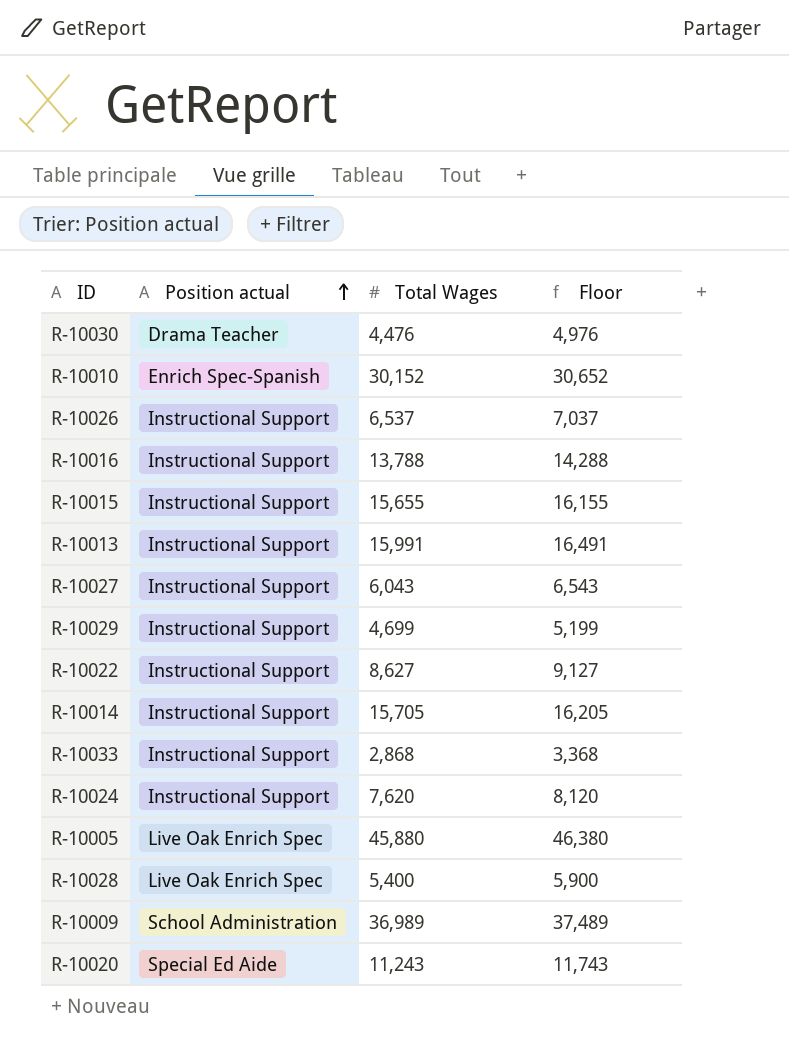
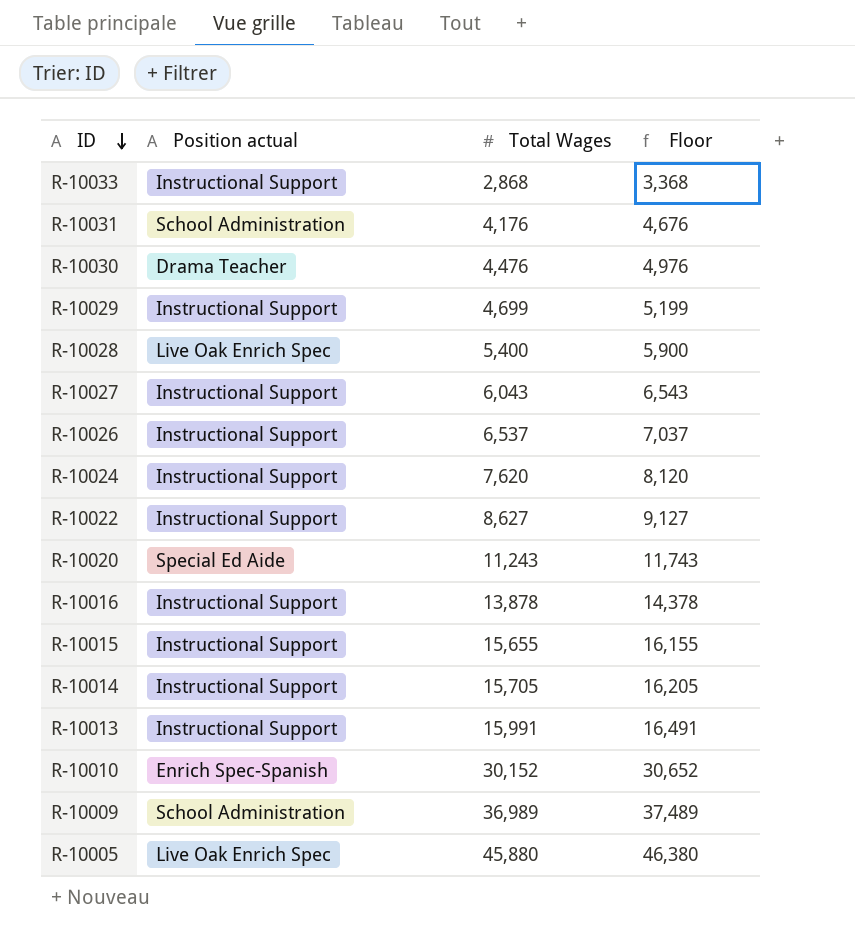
row order: Position actual ascending -> ID descending
row R-10031: none -> School Administration | 4,176 | 4,676
R-10016 | Total Wages: 13,788 -> 13,878
R-10016 | Floor: 14,288 -> 14,378

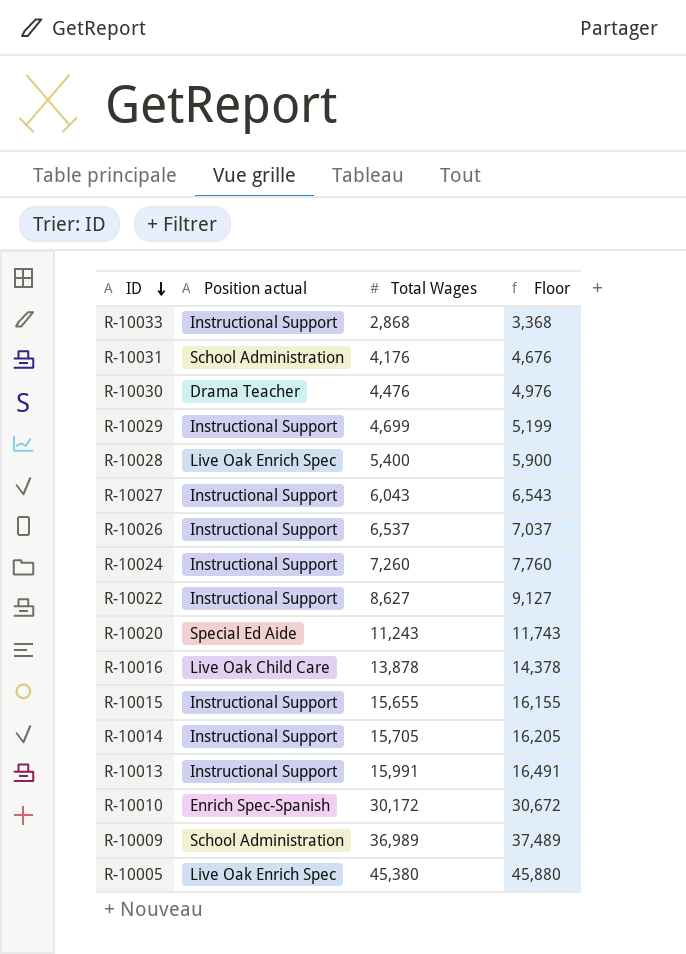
R-10024 | Total Wages: 7,620 -> 7,260
R-10024 | Floor: 8,120 -> 7,760
R-10016 | Position actual: Instructional Support -> Live Oak Child Care
R-10010 | Total Wages: 30,152 -> 30,172
R-10010 | Floor: 30,652 -> 30,672
R-10005 | Total Wages: 45,880 -> 45,380
R-10005 | Floor: 46,380 -> 45,880

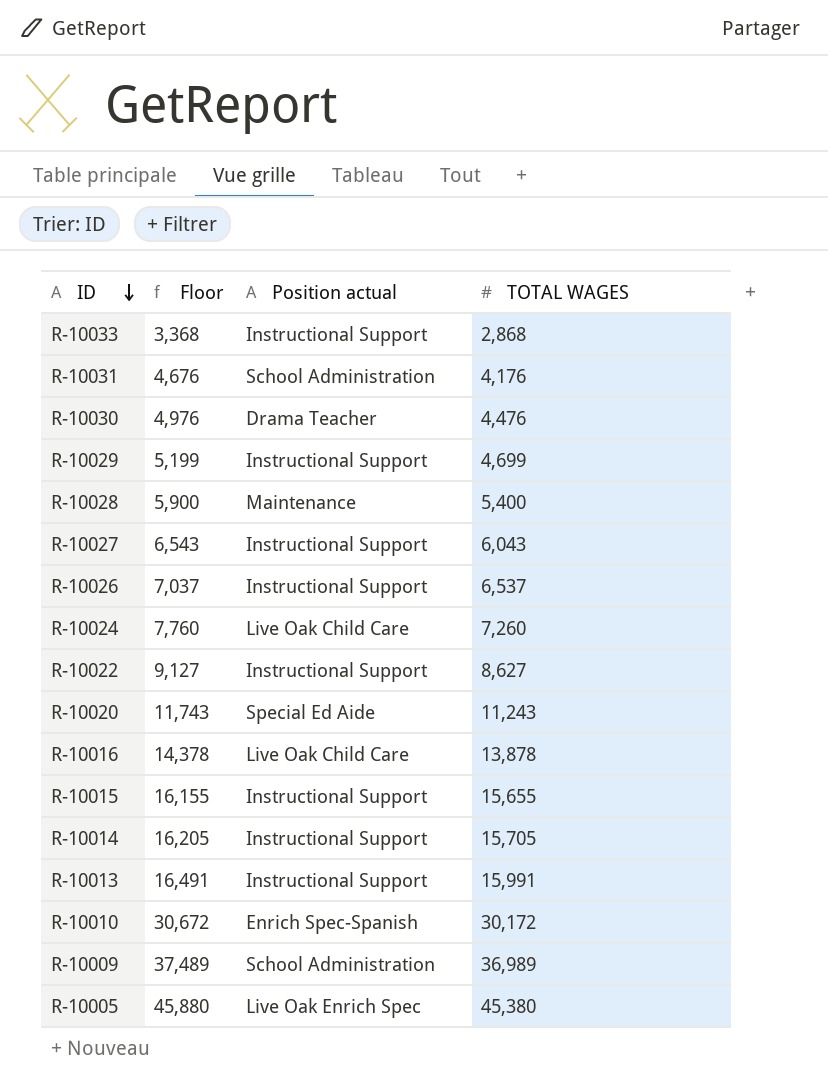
column Floor | position: 4 -> 2
column name: Total Wages -> TOTAL WAGES
R-10028 | Position actual: Live Oak Enrich Spec -> Maintenance
R-10024 | Position actual: Instructional Support -> Live Oak Child Care

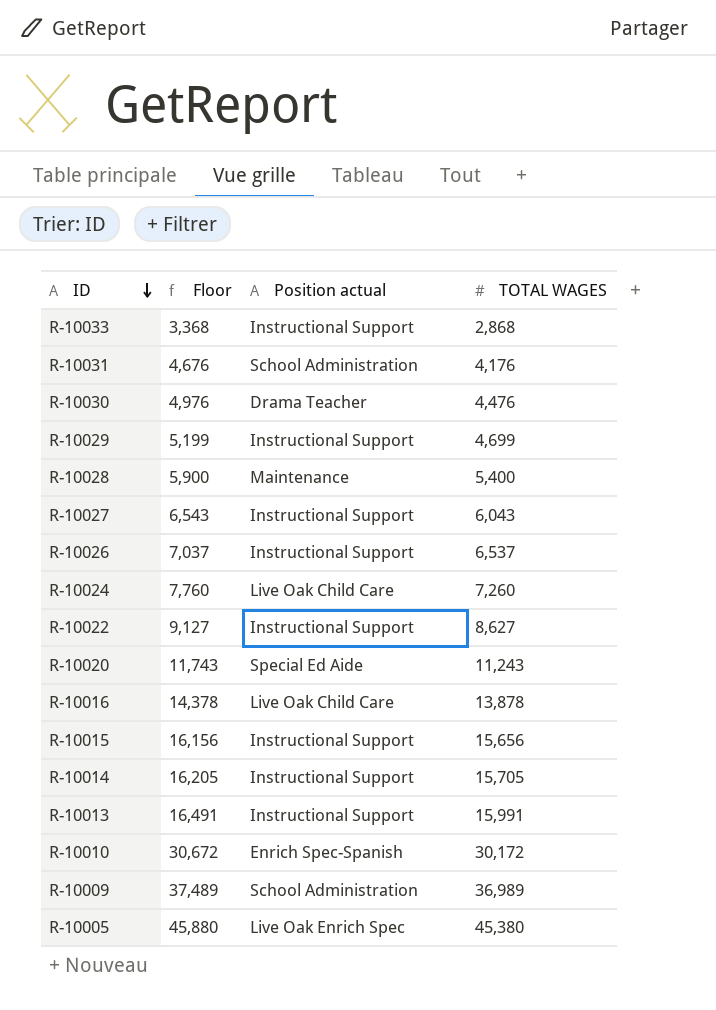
R-10015 | Floor: 16,155 -> 16,156
R-10015 | TOTAL WAGES: 15,655 -> 15,656

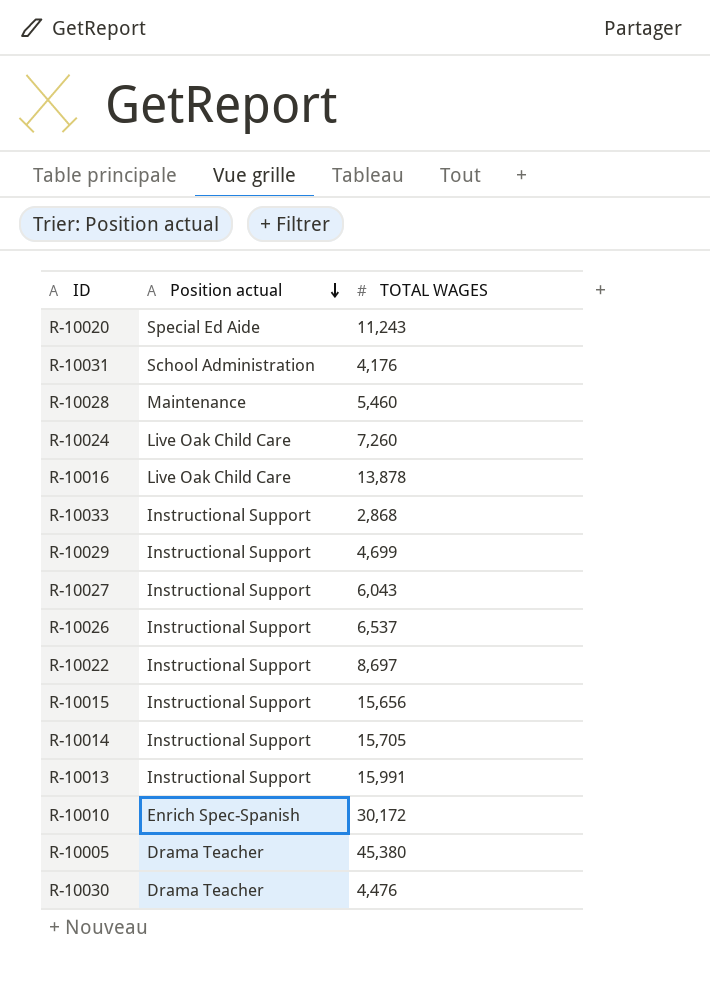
row order: ID descending -> Position actual descending
column Floor | formula: [TOTAL WAGES] + 500 -> none
row R-10009: 37,489 | School Administration | 36,989 -> none
R-10028 | TOTAL WAGES: 5,400 -> 5,460
R-10022 | TOTAL WAGES: 8,627 -> 8,697
R-10005 | Position actual: Live Oak Enrich Spec -> Drama Teacher

